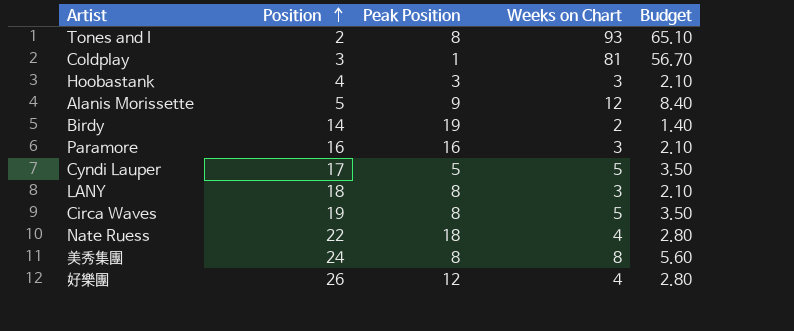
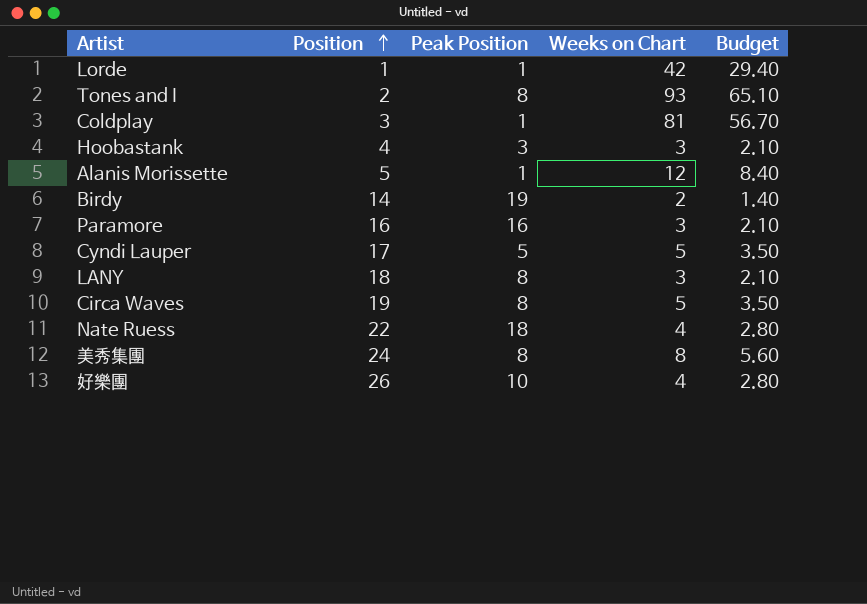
row Lorde: none -> 1 | 1 | 42 | 29.40
Alanis Morissette | Peak Position: 9 -> 1
好樂團 | Peak Position: 12 -> 10

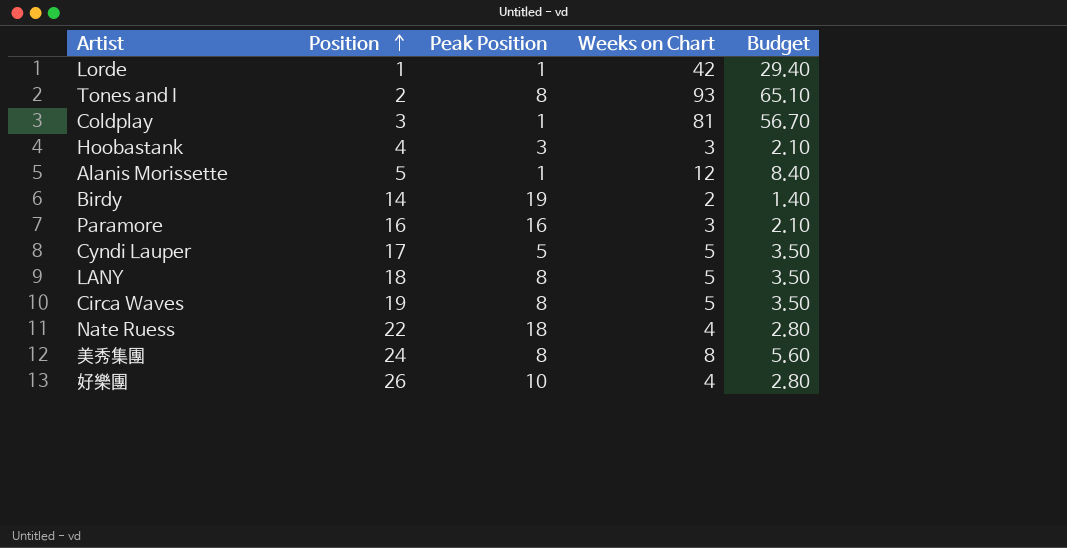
LANY | Weeks on Chart: 3 -> 5
LANY | Budget: 2.10 -> 3.50

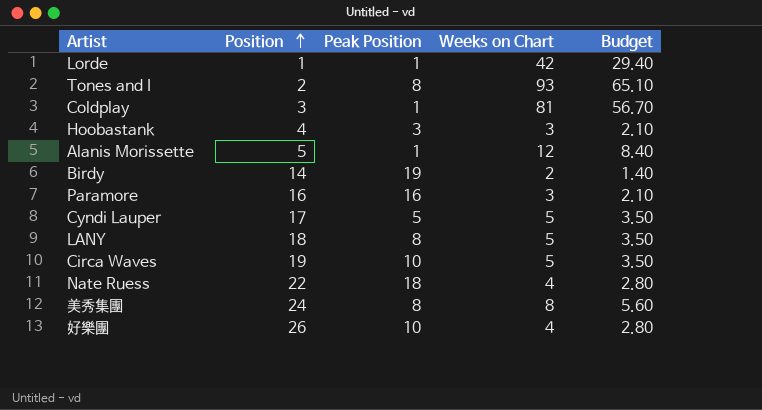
Circa Waves | Peak Position: 8 -> 10

